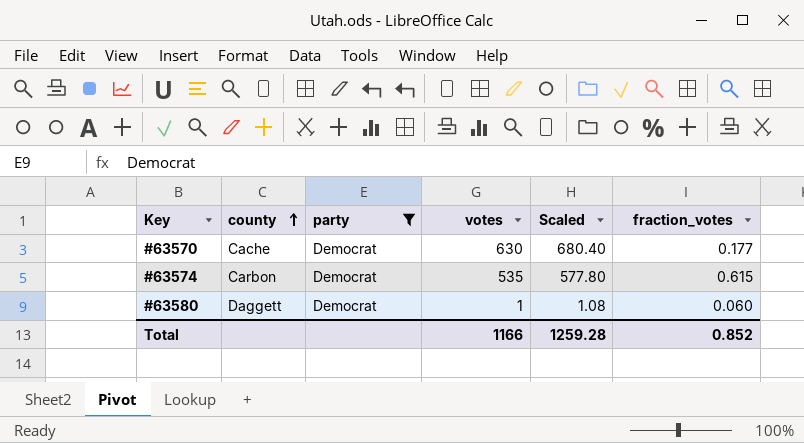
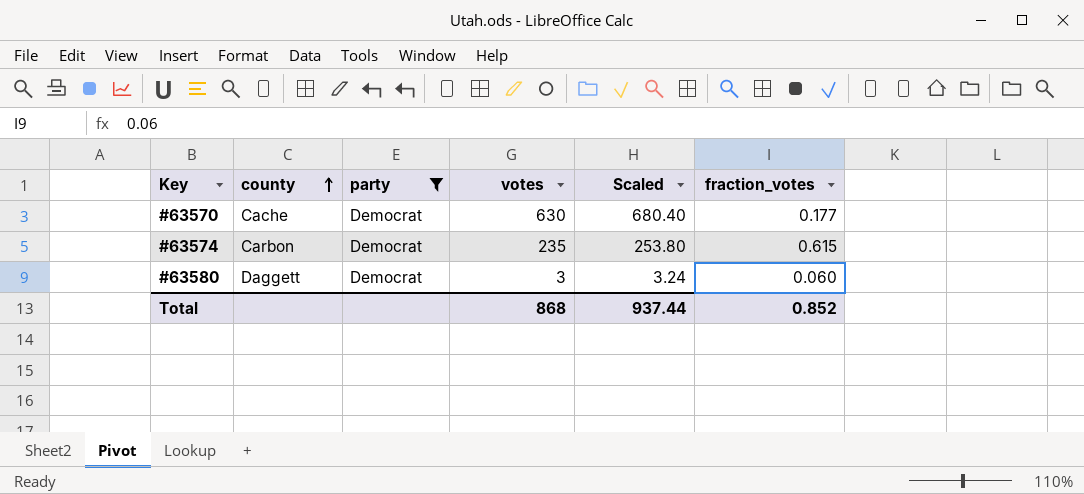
#63574 | votes: 535 -> 235
#63574 | Scaled: 577.80 -> 253.80
#63580 | votes: 1 -> 3
#63580 | Scaled: 1.08 -> 3.24
Total | votes: 1166 -> 868
Total | Scaled: 1259.28 -> 937.44

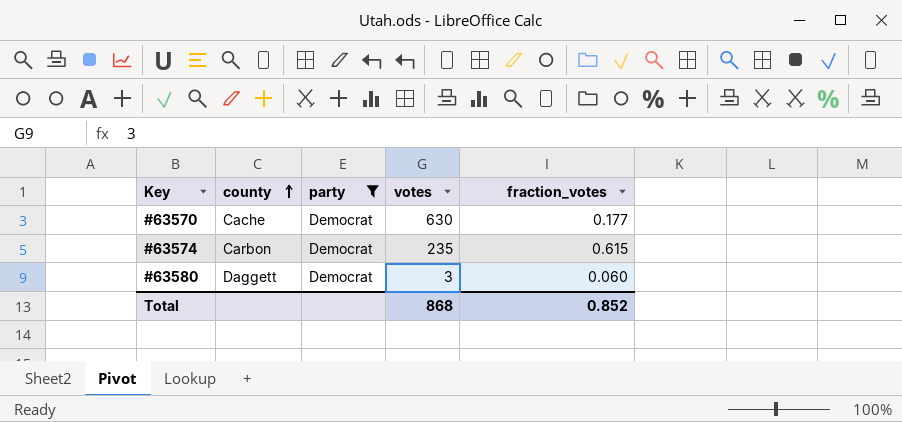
column Scaled | formula: [votes] * 1.08 -> none

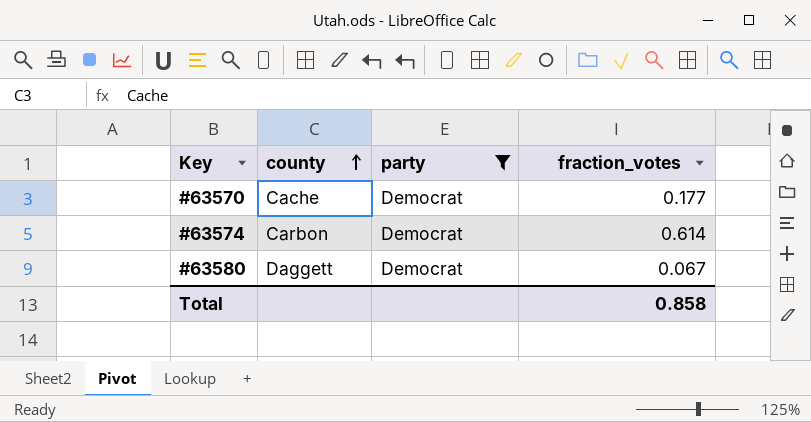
column votes | position: 4 -> none
#63574 | fraction_votes: 0.615 -> 0.614
#63580 | fraction_votes: 0.060 -> 0.067
Total | fraction_votes: 0.852 -> 0.858

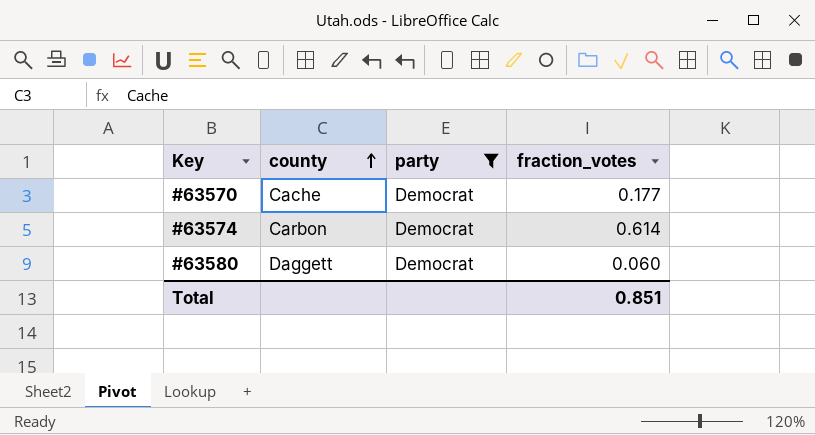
#63580 | fraction_votes: 0.067 -> 0.060
Total | fraction_votes: 0.858 -> 0.851

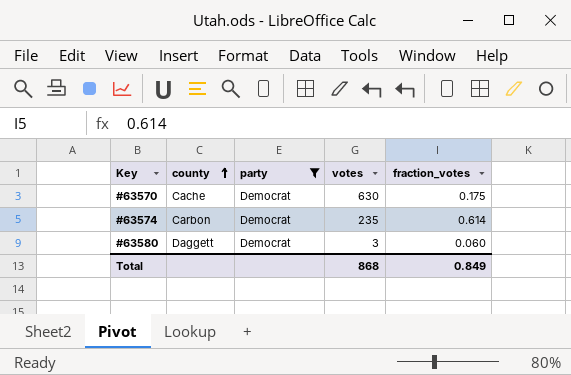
column votes | position: none -> 4
#63570 | fraction_votes: 0.177 -> 0.175
Total | fraction_votes: 0.851 -> 0.849

